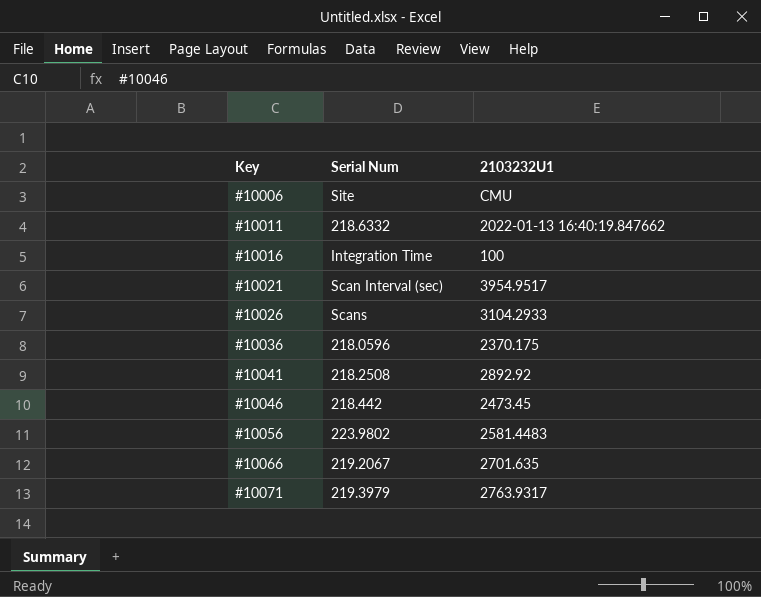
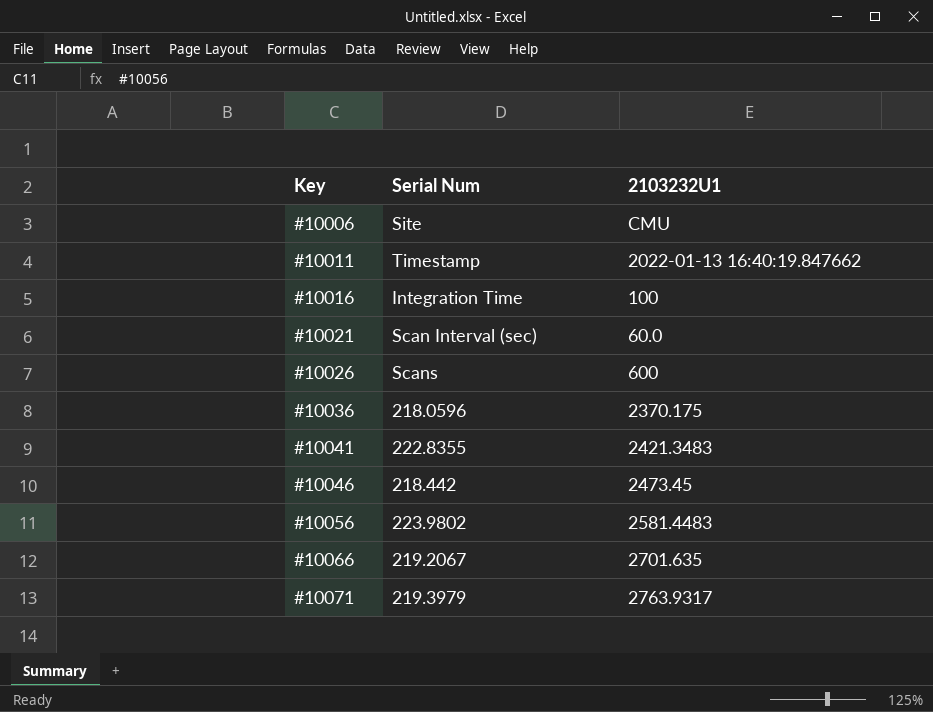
#10011 | Serial Num: 218.6332 -> Timestamp
#10021 | 2103232U1: 3954.9517 -> 60.0
#10026 | 2103232U1: 3104.2933 -> 600
#10041 | Serial Num: 218.2508 -> 222.8355
#10041 | 2103232U1: 2892.92 -> 2421.3483

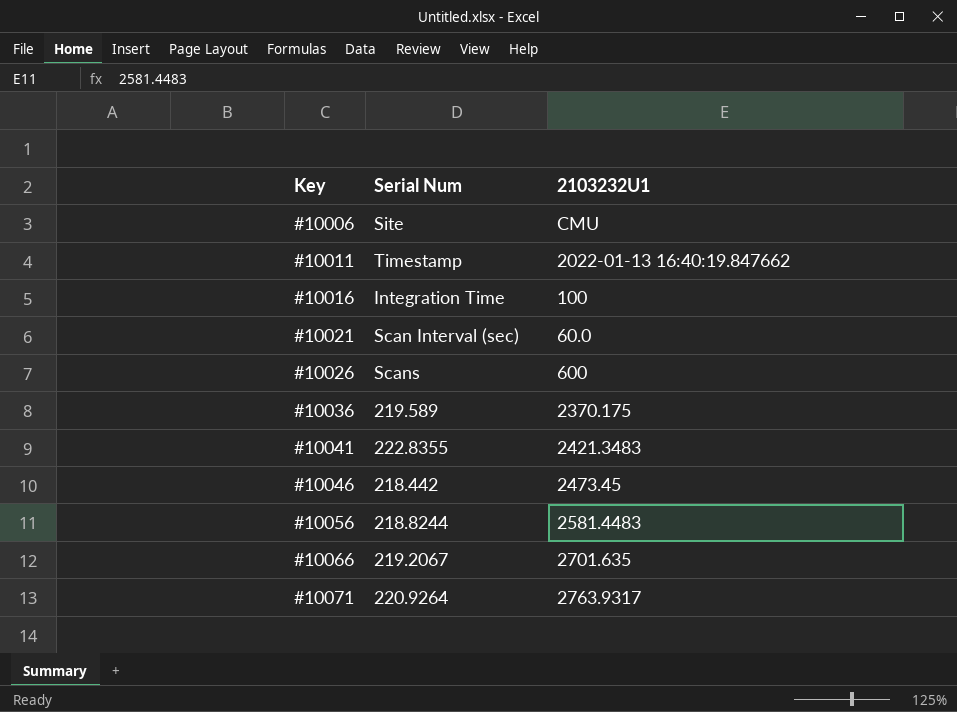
#10036 | Serial Num: 218.0596 -> 219.589
#10056 | Serial Num: 223.9802 -> 218.8244
#10071 | Serial Num: 219.3979 -> 220.9264

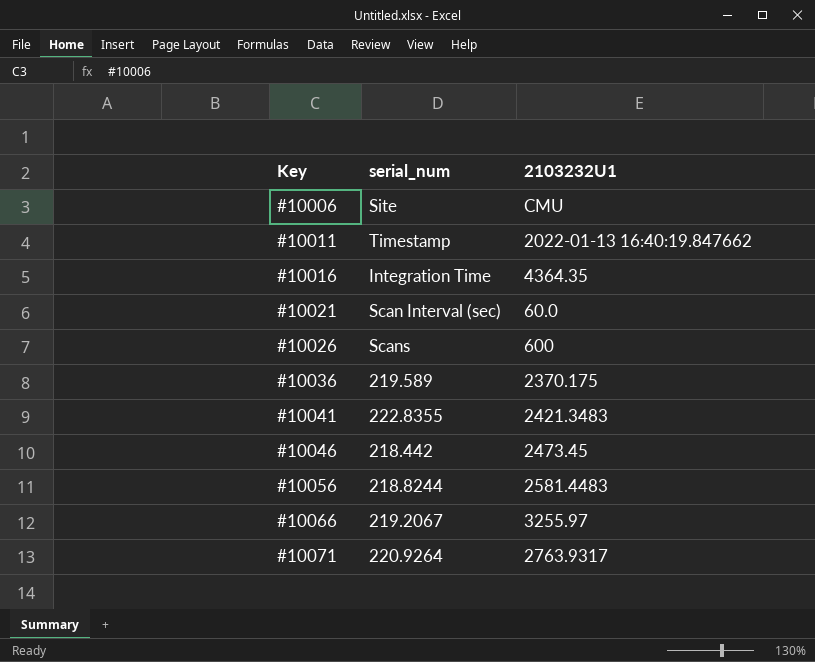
column name: Serial Num -> serial_num
#10016 | 2103232U1: 100 -> 4364.35
#10066 | 2103232U1: 2701.635 -> 3255.97

